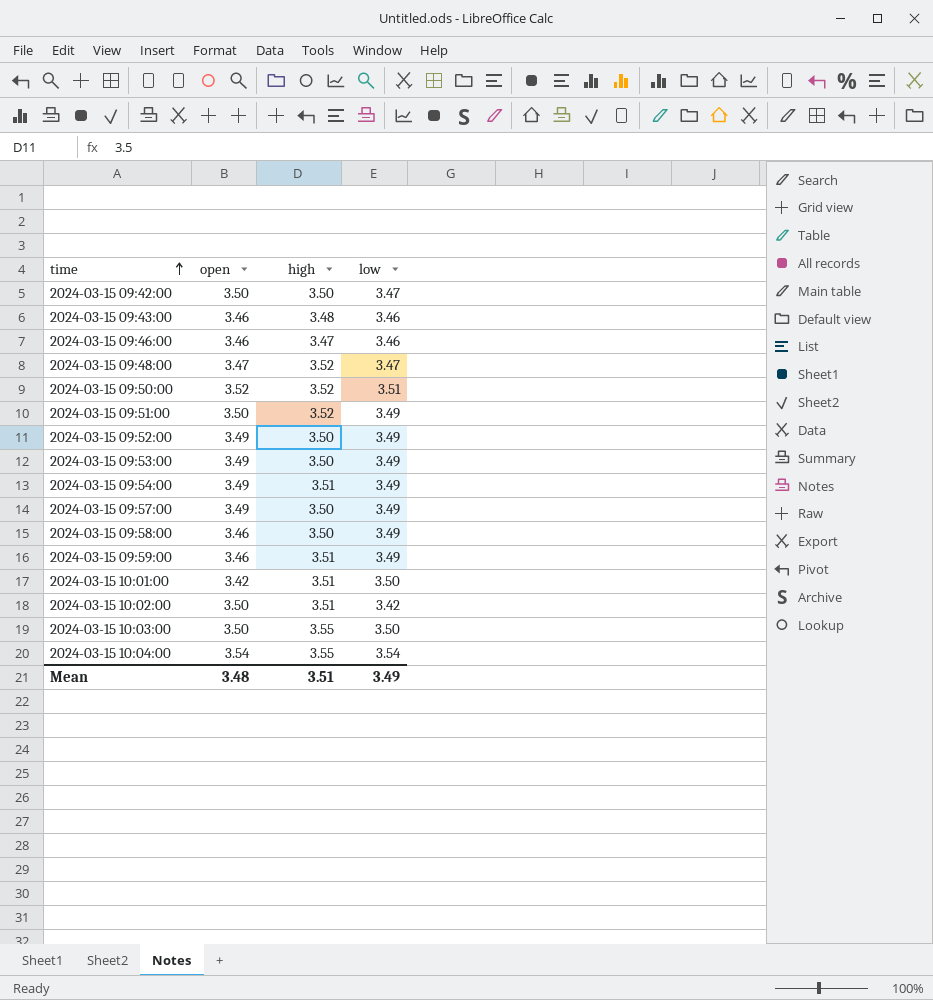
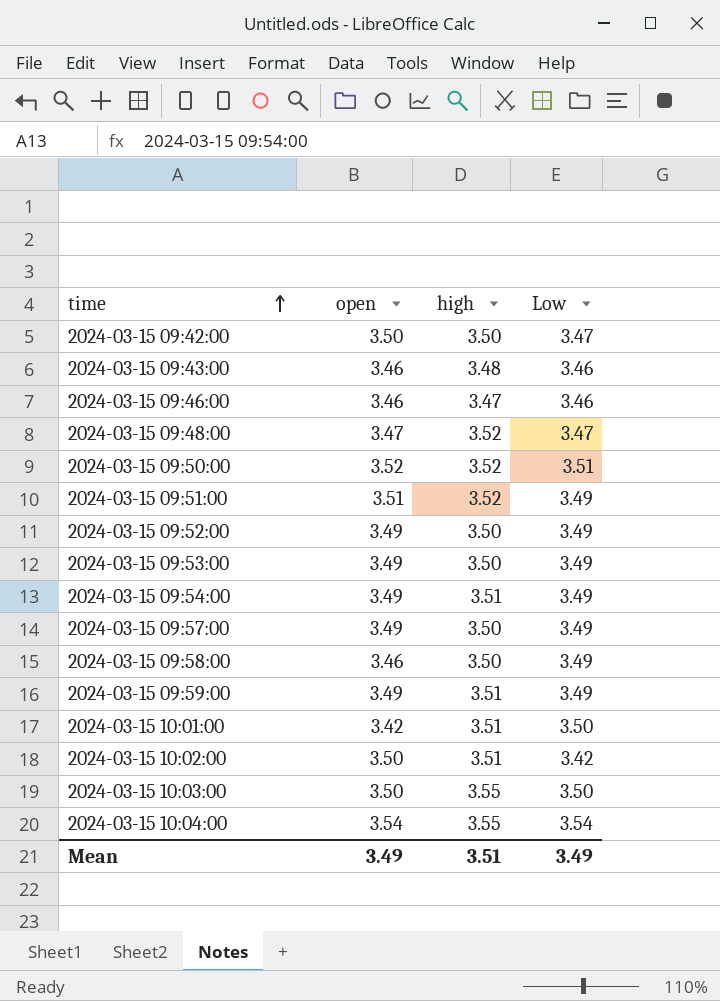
column name: low -> Low
2024-03-15 09:51:00 | open: 3.50 -> 3.51
2024-03-15 09:59:00 | open: 3.46 -> 3.49
Mean | open: 3.48 -> 3.49

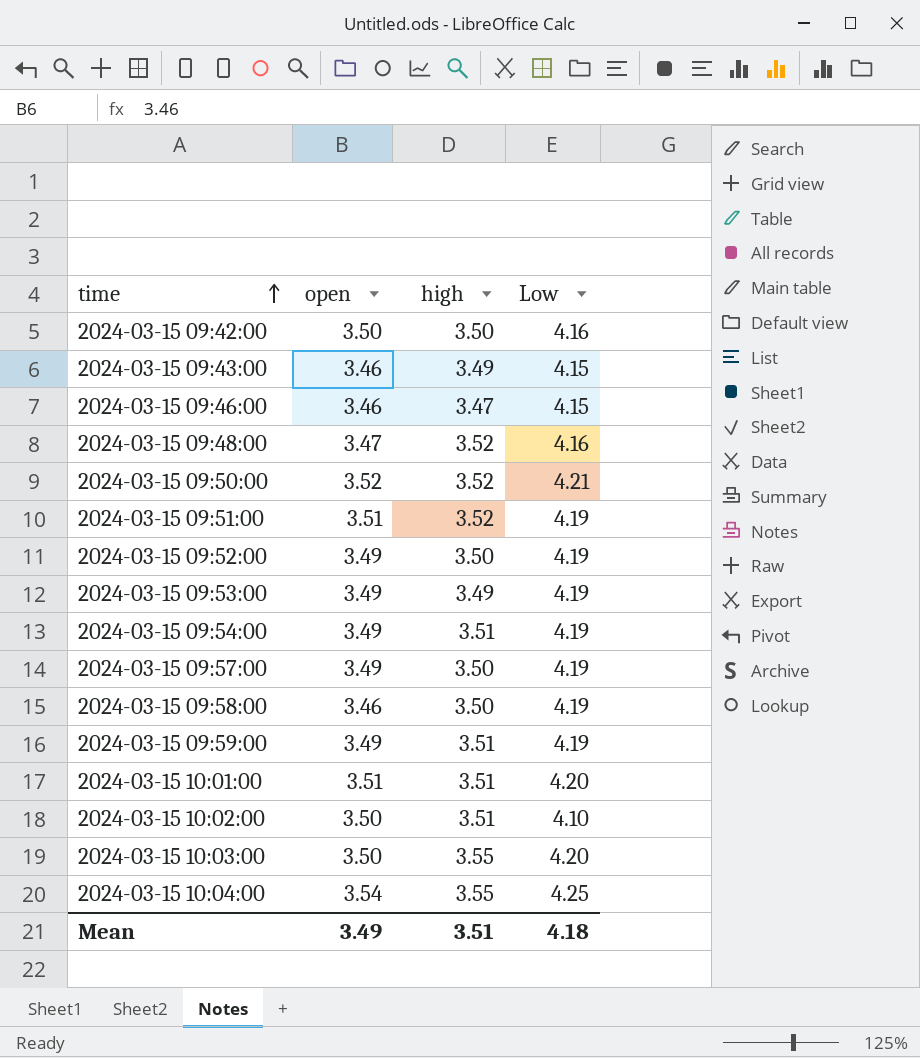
2024-03-15 09:42:00 | Low: 3.47 -> 4.16
2024-03-15 09:43:00 | high: 3.48 -> 3.49
2024-03-15 09:43:00 | Low: 3.46 -> 4.15
2024-03-15 09:46:00 | Low: 3.46 -> 4.15
2024-03-15 09:48:00 | Low: 3.47 -> 4.16
2024-03-15 09:50:00 | Low: 3.51 -> 4.21
2024-03-15 09:51:00 | Low: 3.49 -> 4.19
2024-03-15 09:52:00 | Low: 3.49 -> 4.19
2024-03-15 09:53:00 | high: 3.50 -> 3.49
2024-03-15 09:53:00 | Low: 3.49 -> 4.19
2024-03-15 09:54:00 | Low: 3.49 -> 4.19
2024-03-15 09:57:00 | Low: 3.49 -> 4.19
2024-03-15 09:58:00 | Low: 3.49 -> 4.19
2024-03-15 09:59:00 | Low: 3.49 -> 4.19
2024-03-15 10:01:00 | open: 3.42 -> 3.51
2024-03-15 10:01:00 | Low: 3.50 -> 4.20
2024-03-15 10:02:00 | Low: 3.42 -> 4.10
2024-03-15 10:03:00 | Low: 3.50 -> 4.20
2024-03-15 10:04:00 | Low: 3.54 -> 4.25
Mean | Low: 3.49 -> 4.18

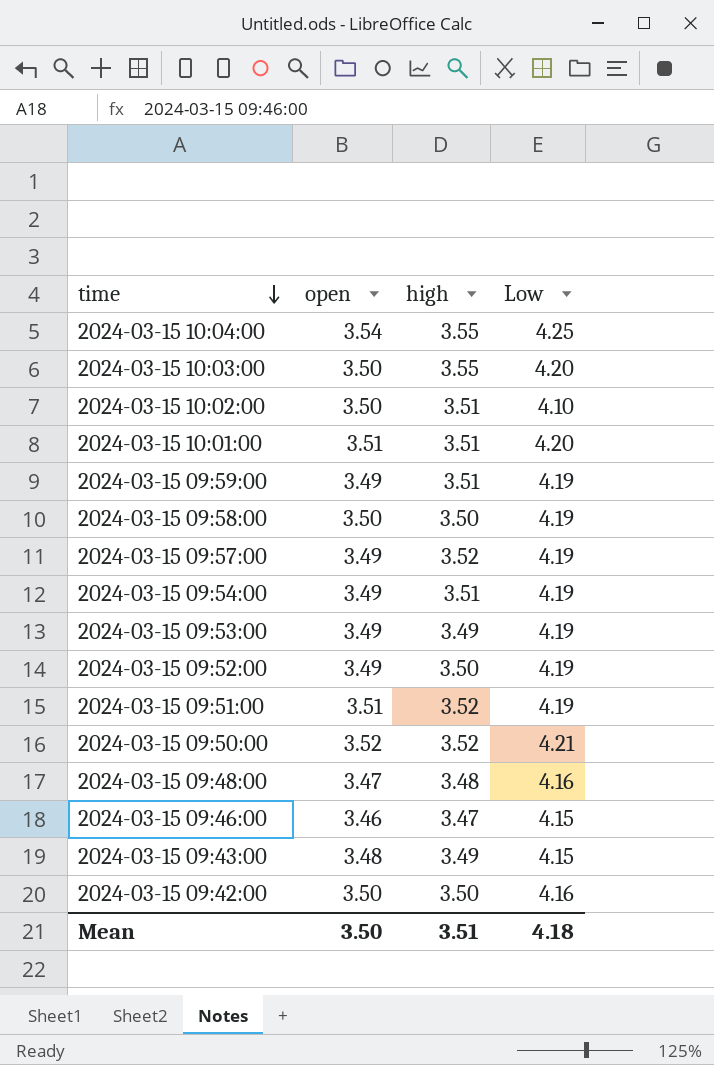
row order: time ascending -> time descending
2024-03-15 09:58:00 | open: 3.46 -> 3.50
2024-03-15 09:57:00 | high: 3.50 -> 3.52
2024-03-15 09:48:00 | high: 3.52 -> 3.48
2024-03-15 09:43:00 | open: 3.46 -> 3.48
Mean | open: 3.49 -> 3.50

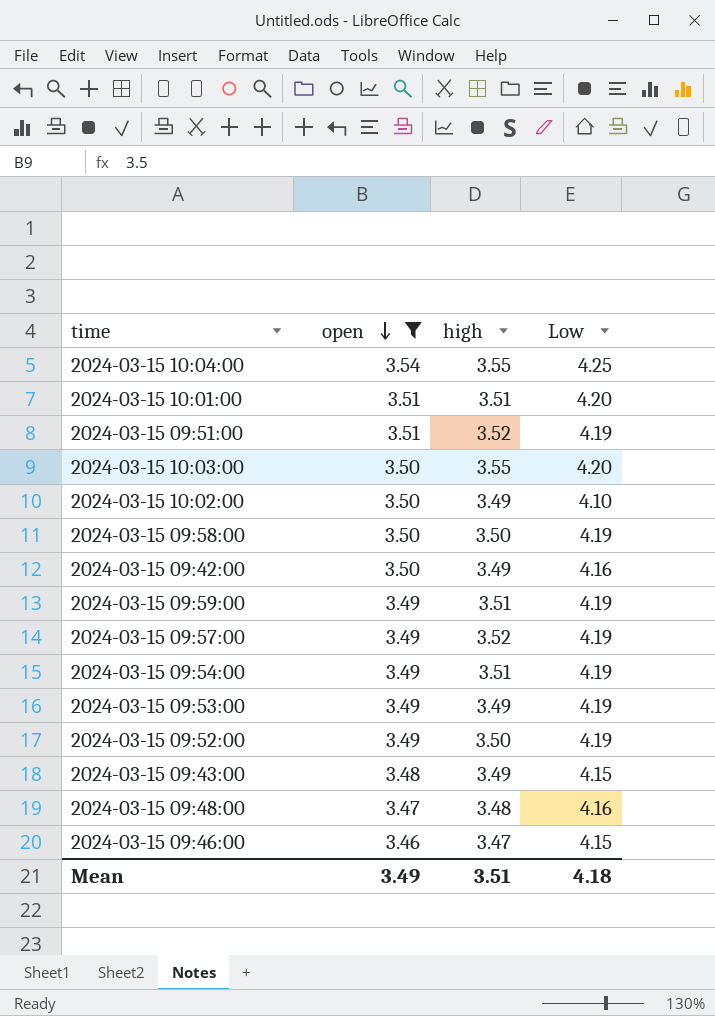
filter: none -> open != 3.52
row order: time descending -> open descending
2024-03-15 10:02:00 | high: 3.51 -> 3.49
2024-03-15 09:42:00 | high: 3.50 -> 3.49
Mean | open: 3.50 -> 3.49

